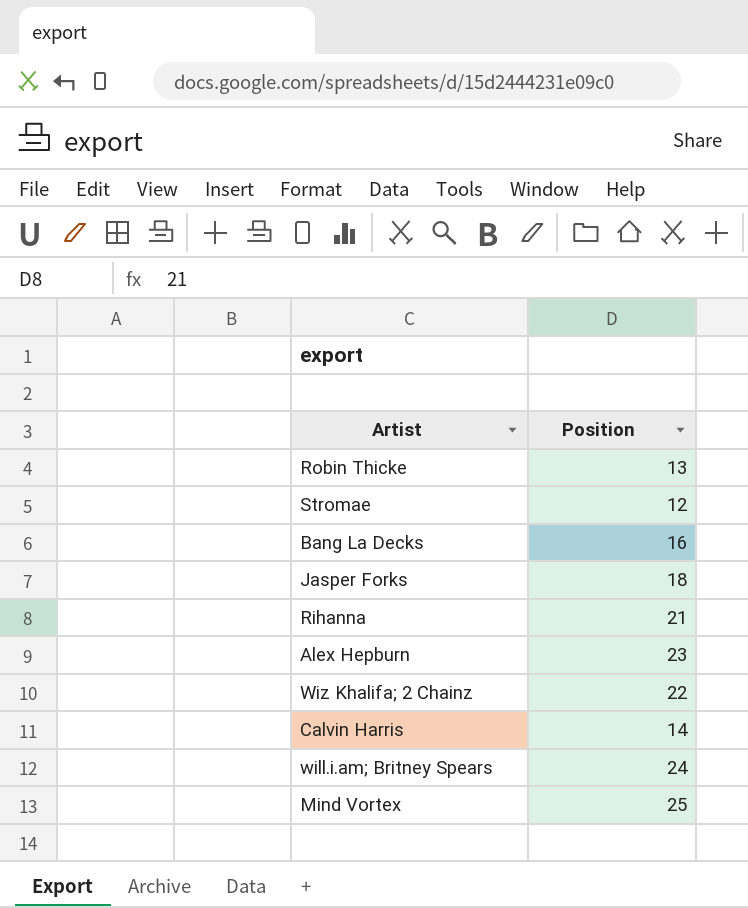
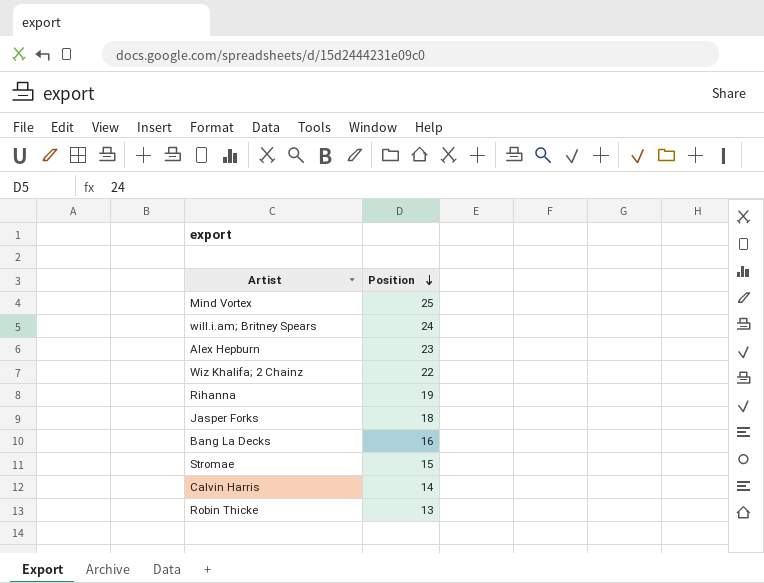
row order: none -> Position descending
Rihanna | Position: 21 -> 19
Stromae | Position: 12 -> 15

